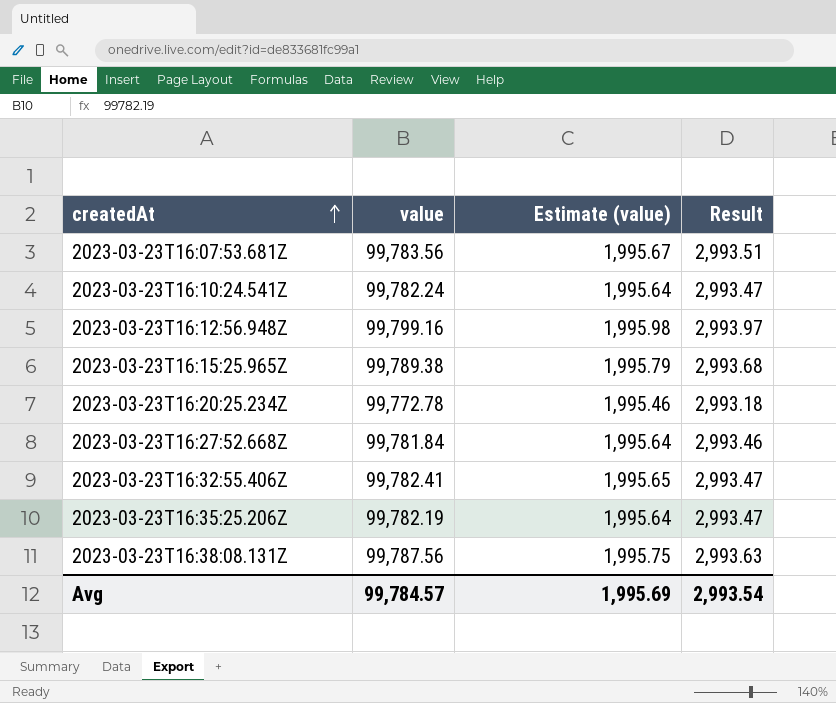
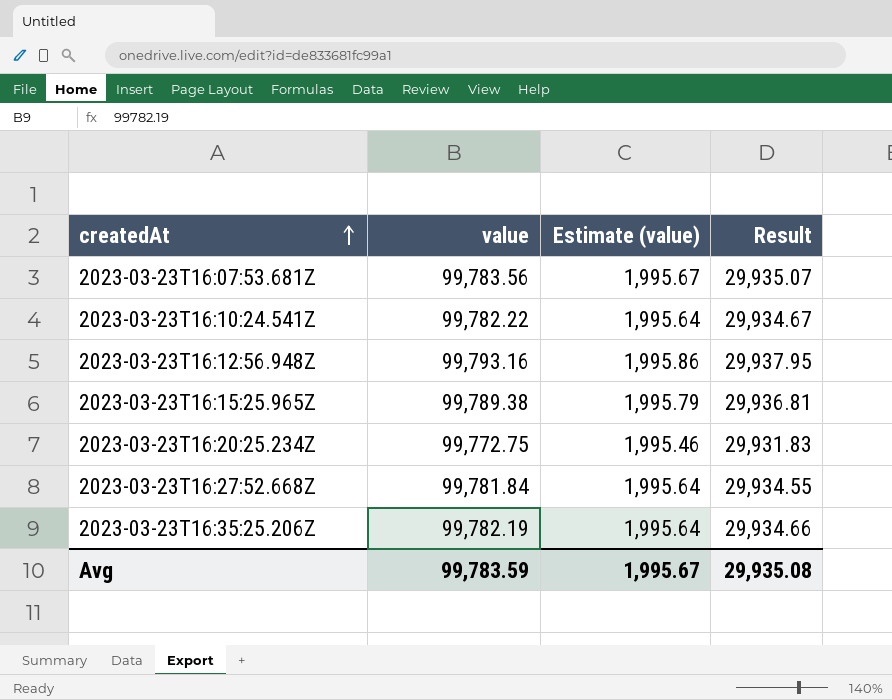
column Result | formula: [value] * 0.03 -> [value] * 0.3
row 2023-03-23T16:32:55.406Z: 99,782.41 | 1,995.65 | 2,993.47 -> none
row 2023-03-23T16:38:08.131Z: 99,787.56 | 1,995.75 | 2,993.63 -> none
2023-03-23T16:10:24.541Z | value: 99,782.24 -> 99,782.22
2023-03-23T16:12:56.948Z | value: 99,799.16 -> 99,793.16
2023-03-23T16:12:56.948Z | Estimate (value): 1,995.98 -> 1,995.86
2023-03-23T16:20:25.234Z | value: 99,772.78 -> 99,772.75
Avg | value: 99,784.57 -> 99,783.59
Avg | Estimate (value): 1,995.69 -> 1,995.67
Avg | Result: 2,993.54 -> 29,935.08

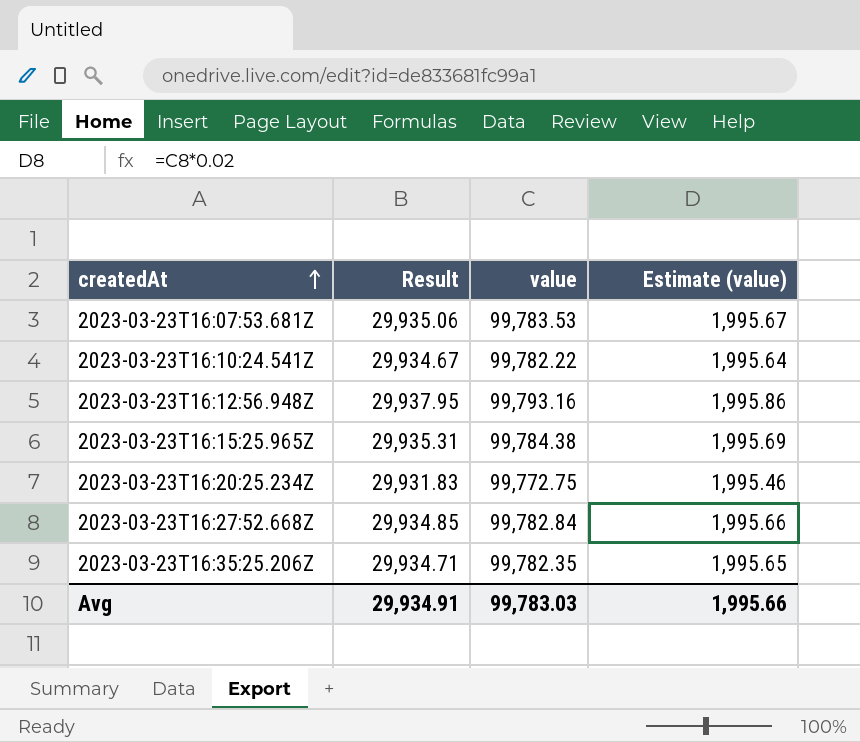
column Result | position: 4 -> 2
2023-03-23T16:07:53.681Z | Result: 29,935.07 -> 29,935.06
2023-03-23T16:07:53.681Z | value: 99,783.56 -> 99,783.53
2023-03-23T16:15:25.965Z | Result: 29,936.81 -> 29,935.31
2023-03-23T16:15:25.965Z | value: 99,789.38 -> 99,784.38
2023-03-23T16:15:25.965Z | Estimate (value): 1,995.79 -> 1,995.69
2023-03-23T16:27:52.668Z | Result: 29,934.55 -> 29,934.85
2023-03-23T16:27:52.668Z | value: 99,781.84 -> 99,782.84
2023-03-23T16:27:52.668Z | Estimate (value): 1,995.64 -> 1,995.66
2023-03-23T16:35:25.206Z | Result: 29,934.66 -> 29,934.71
2023-03-23T16:35:25.206Z | value: 99,782.19 -> 99,782.35
2023-03-23T16:35:25.206Z | Estimate (value): 1,995.64 -> 1,995.65
Avg | Result: 29,935.08 -> 29,934.91
Avg | value: 99,783.59 -> 99,783.03
Avg | Estimate (value): 1,995.67 -> 1,995.66

